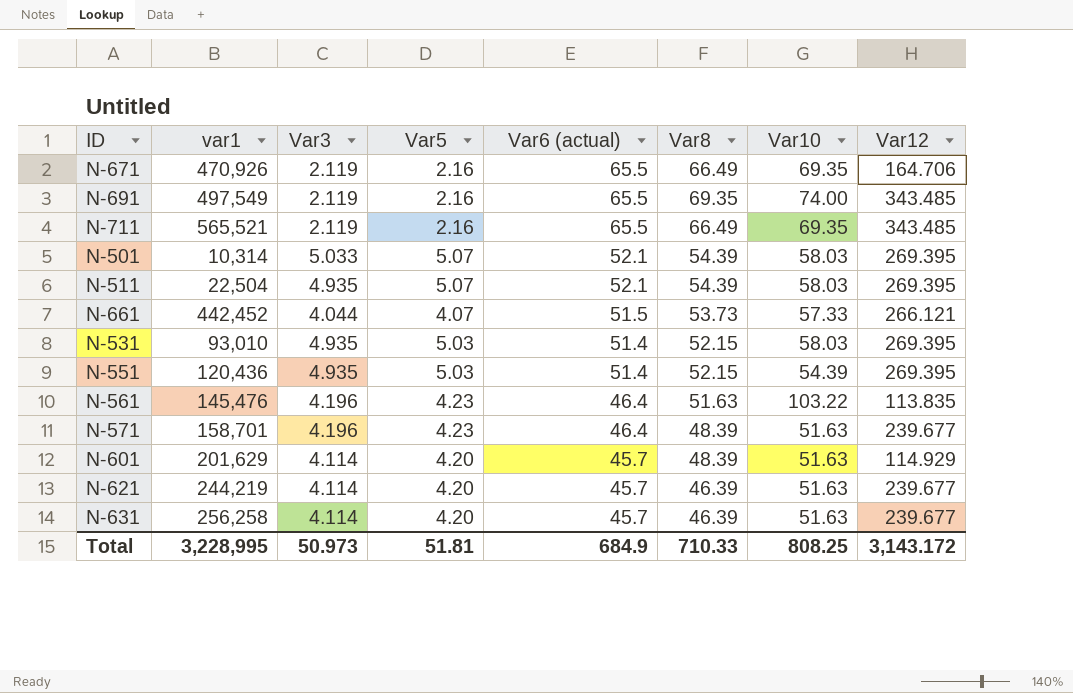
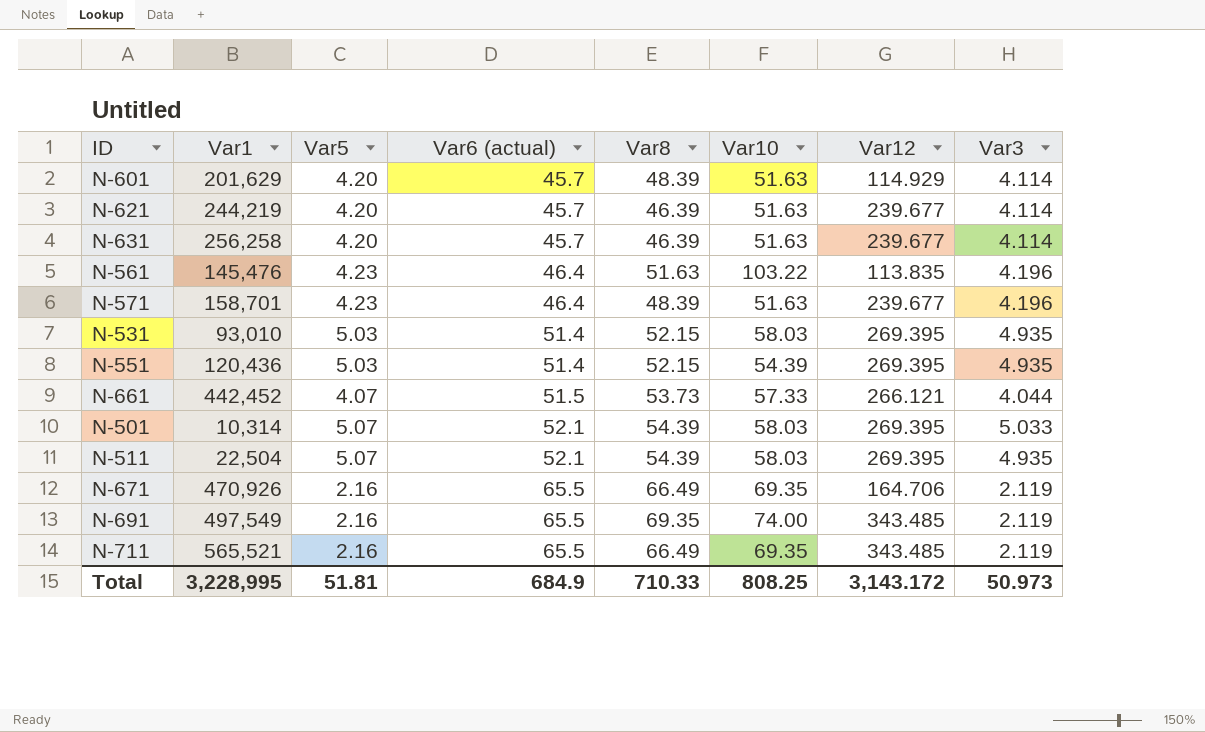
row order: Var6 (actual) descending -> Var6 (actual) ascending
column name: var1 -> Var1
column Var3 | position: 3 -> 8

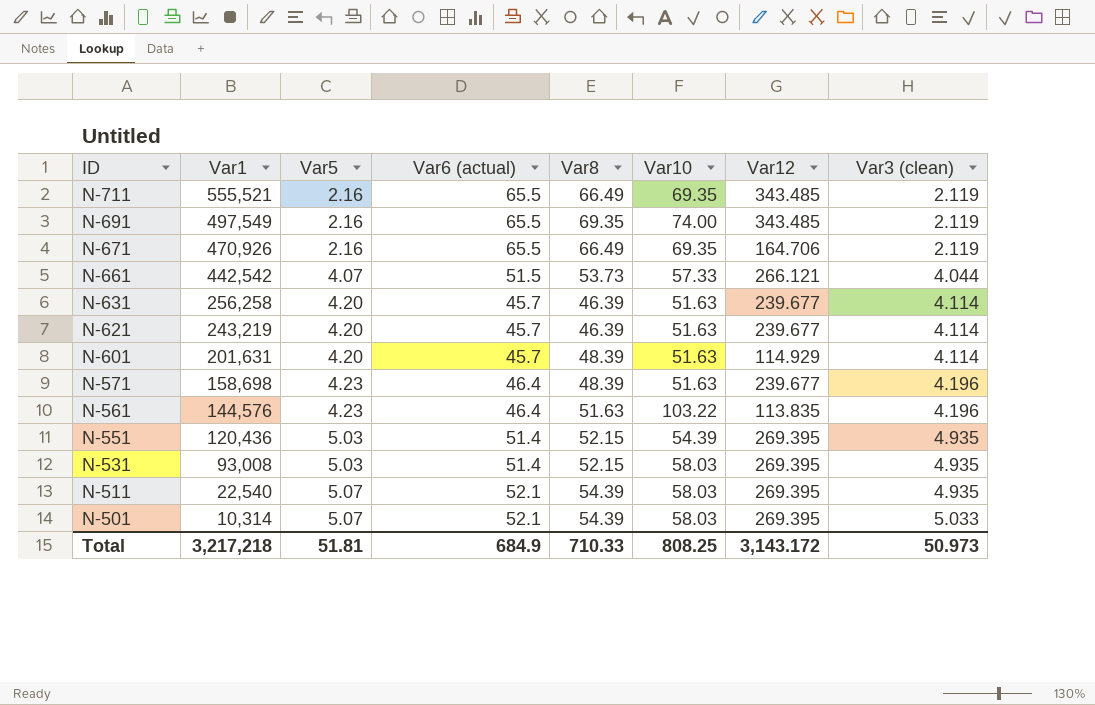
row order: Var6 (actual) ascending -> ID descending
column name: Var3 -> Var3 (clean)
N-711 | Var1: 565,521 -> 555,521
N-661 | Var1: 442,452 -> 442,542
N-621 | Var1: 244,219 -> 243,219
N-601 | Var1: 201,629 -> 201,631
N-571 | Var1: 158,701 -> 158,698
N-561 | Var1: 145,476 -> 144,576
N-531 | Var1: 93,010 -> 93,008
N-511 | Var1: 22,504 -> 22,540
Total | Var1: 3,228,995 -> 3,217,218

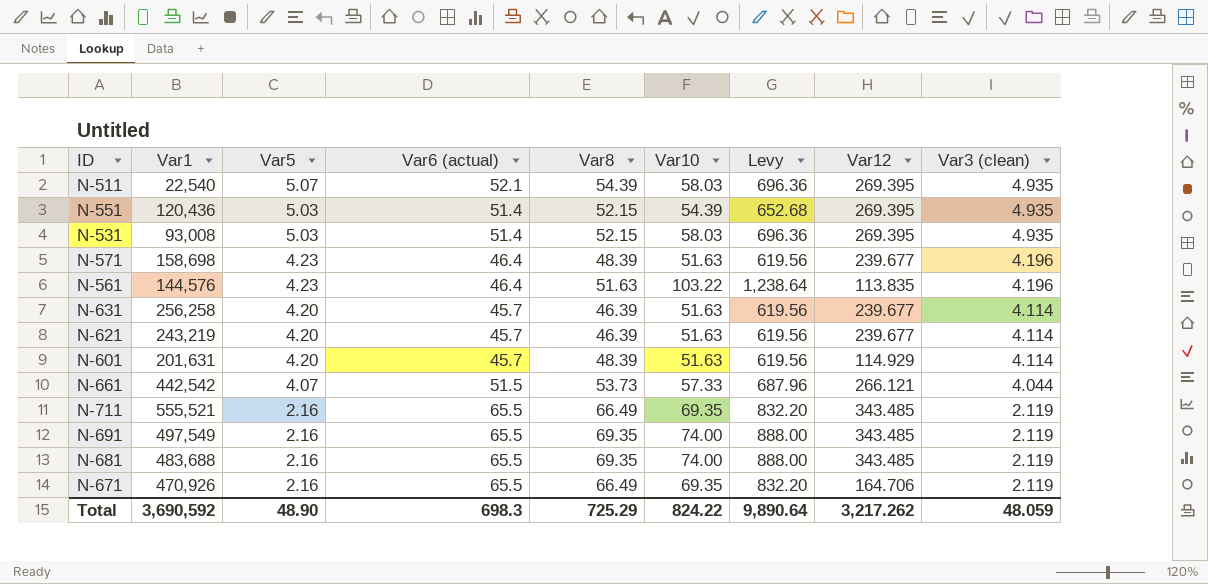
row order: ID descending -> Var5 descending
column Levy | formula: none -> [Var10] * 12
row N-501: 10,314 | 5.07 | 52.1 | 54.39 | 58.03 | 269.395 | 5.033 -> none
row N-681: none -> 483,688 | 2.16 | 65.5 | 69.35 | 74.00 | 888.00 | 343.485 | 2.119
Total | Var1: 3,217,218 -> 3,690,592
Total | Var5: 51.81 -> 48.90
Total | Var6 (actual): 684.9 -> 698.3
Total | Var8: 710.33 -> 725.29
Total | Var10: 808.25 -> 824.22
Total | Var12: 3,143.172 -> 3,217.262
Total | Var3 (clean): 50.973 -> 48.059

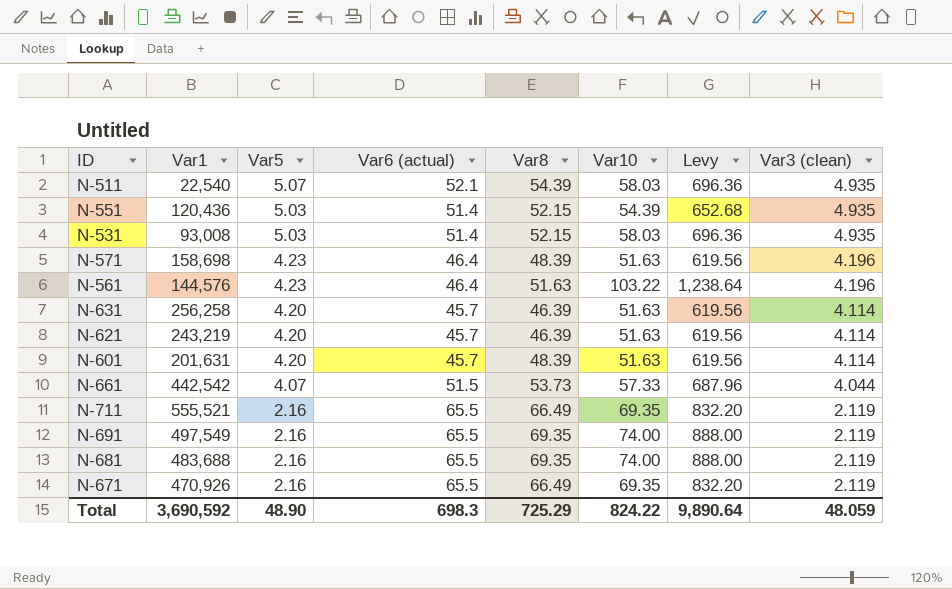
column Var12 | position: 8 -> none

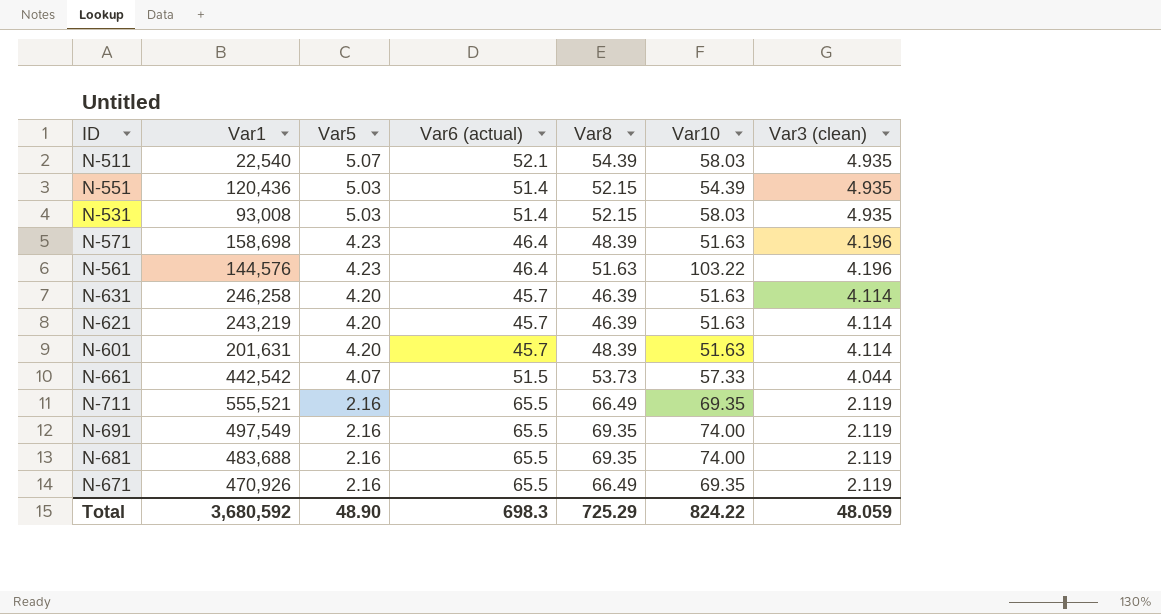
column Levy | formula: [Var10] * 12 -> none
N-631 | Var1: 256,258 -> 246,258
Total | Var1: 3,690,592 -> 3,680,592

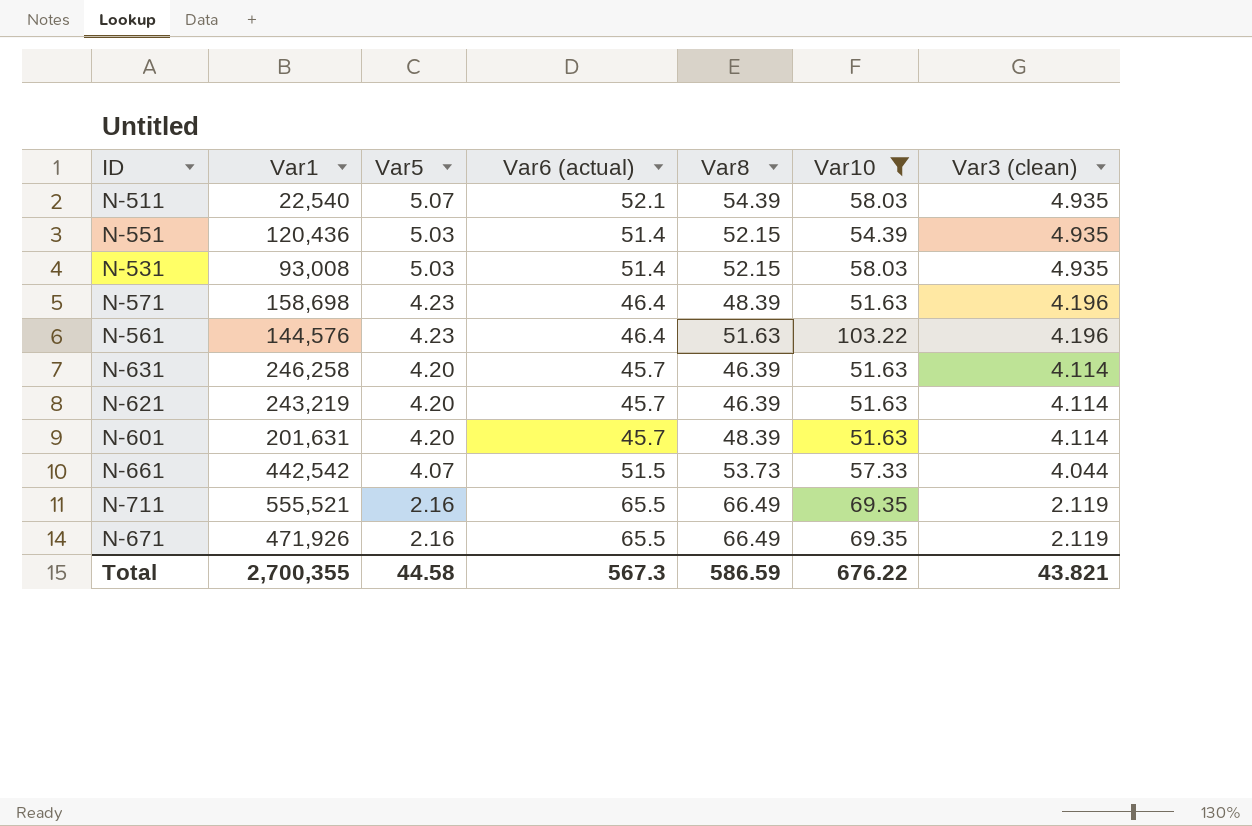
filter: none -> Var10 != 74.00
N-671 | Var1: 470,926 -> 471,926
Total | Var1: 3,680,592 -> 2,700,355
Total | Var5: 48.90 -> 44.58
Total | Var6 (actual): 698.3 -> 567.3
Total | Var8: 725.29 -> 586.59
Total | Var10: 824.22 -> 676.22
Total | Var3 (clean): 48.059 -> 43.821

